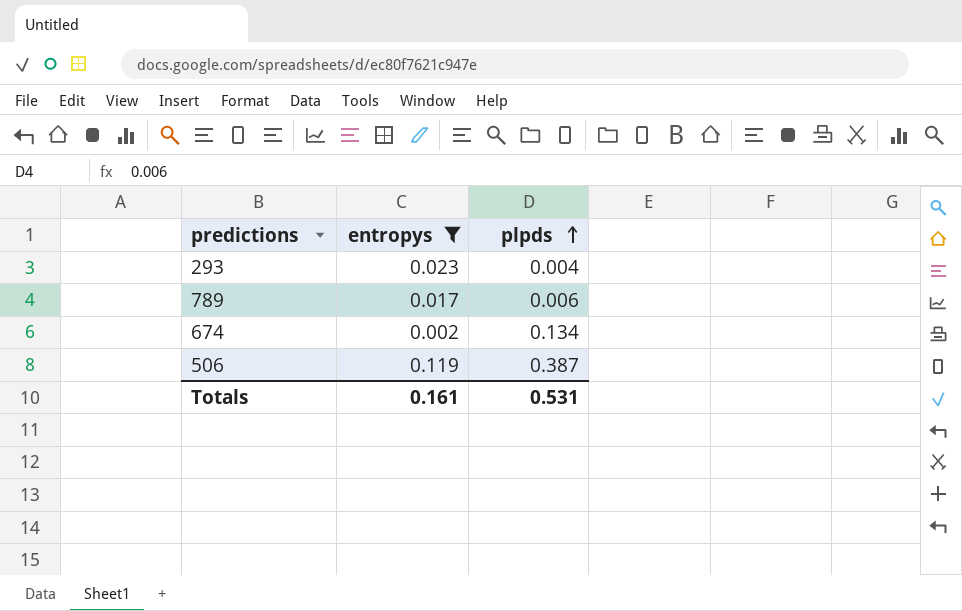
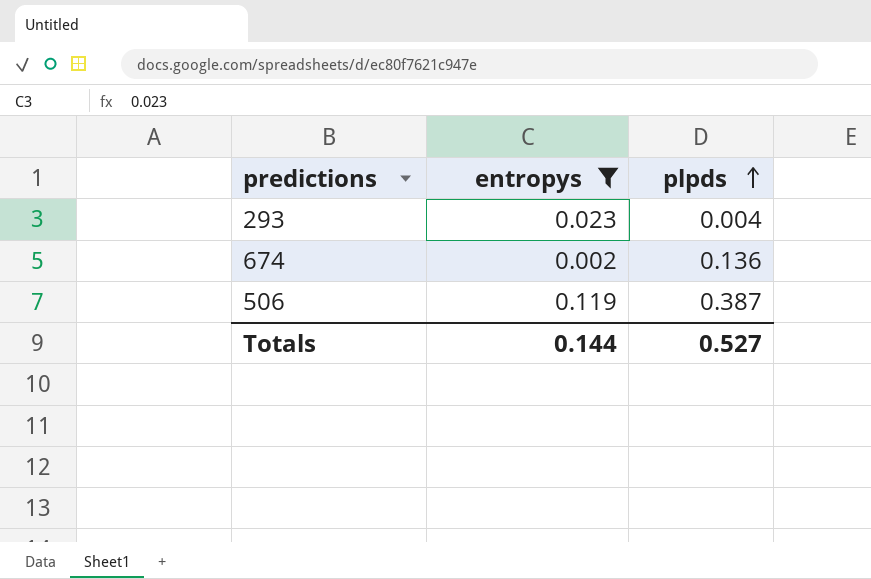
row 789: 0.017 | 0.006 -> none
674 | plpds: 0.134 -> 0.136
Totals | entropys: 0.161 -> 0.144
Totals | plpds: 0.531 -> 0.527

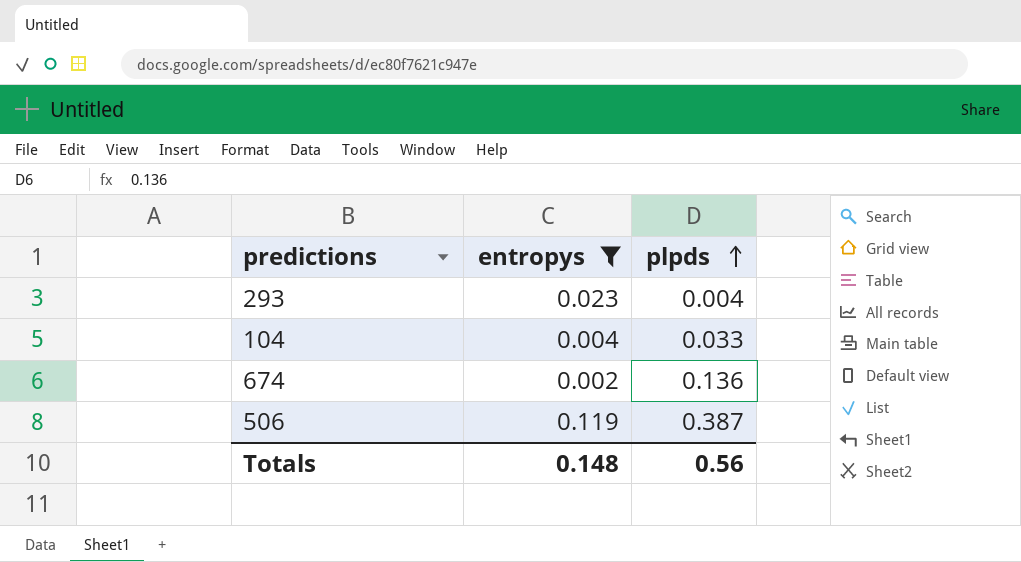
row 104: none -> 0.004 | 0.033
Totals | entropys: 0.144 -> 0.148
Totals | plpds: 0.527 -> 0.56

